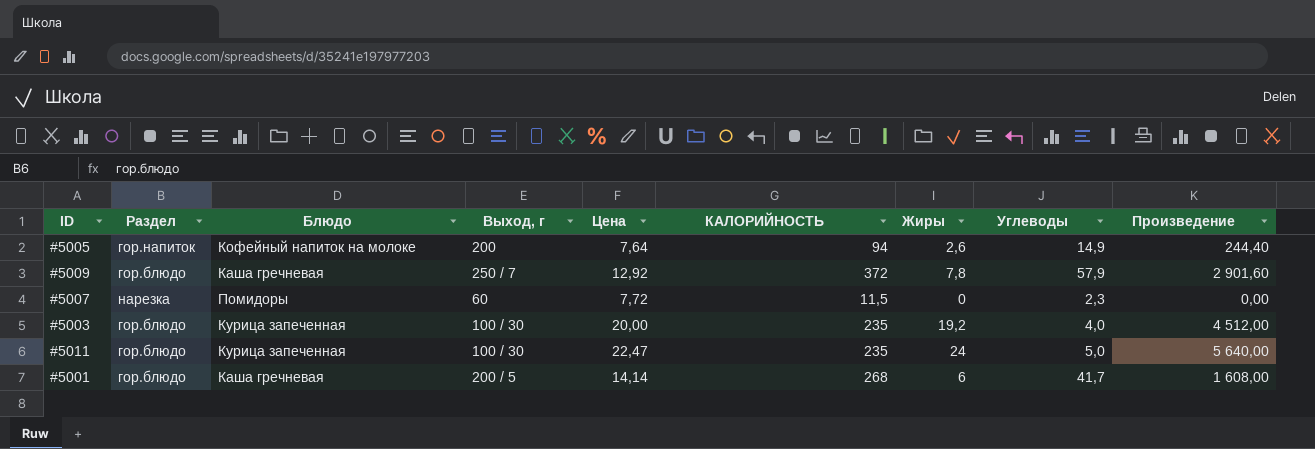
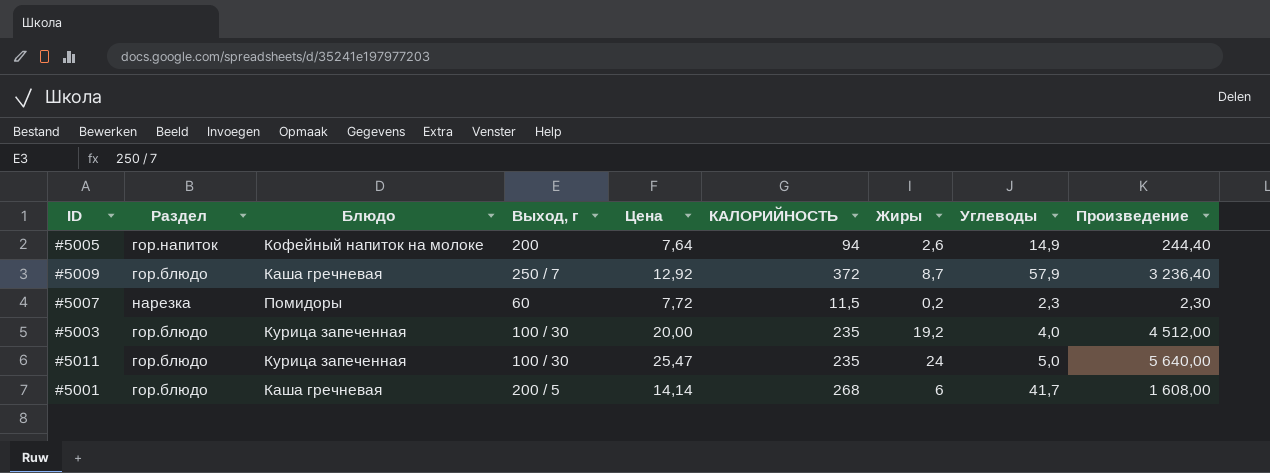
#5009 | Жиры: 7,8 -> 8,7
#5009 | Произведение: 2 901,60 -> 3 236,40
#5007 | Жиры: 0 -> 0,2
#5007 | Произведение: 0,00 -> 2,30
#5011 | Цена: 22,47 -> 25,47

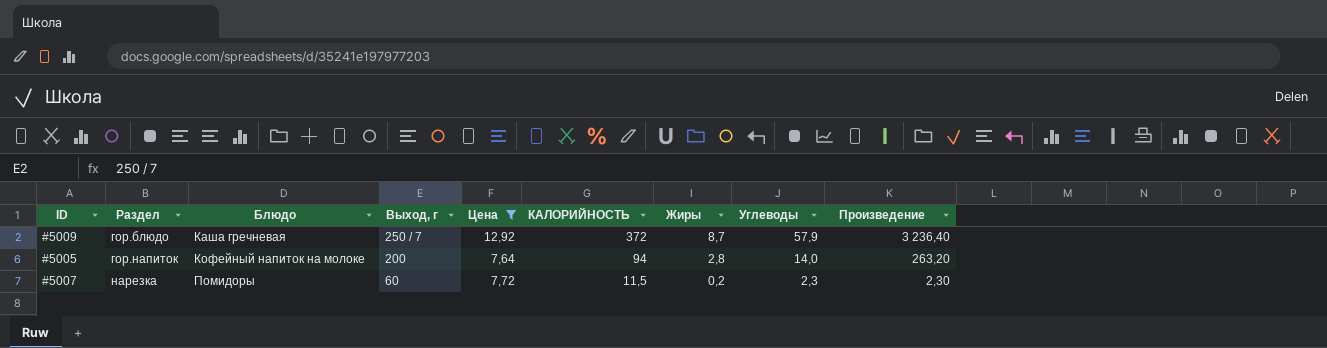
filter: none -> Цена <= 12,92
row order: none -> Раздел ascending
#5005 | Жиры: 2,6 -> 2,8
#5005 | Углеводы: 14,9 -> 14,0
#5005 | Произведение: 244,40 -> 263,20

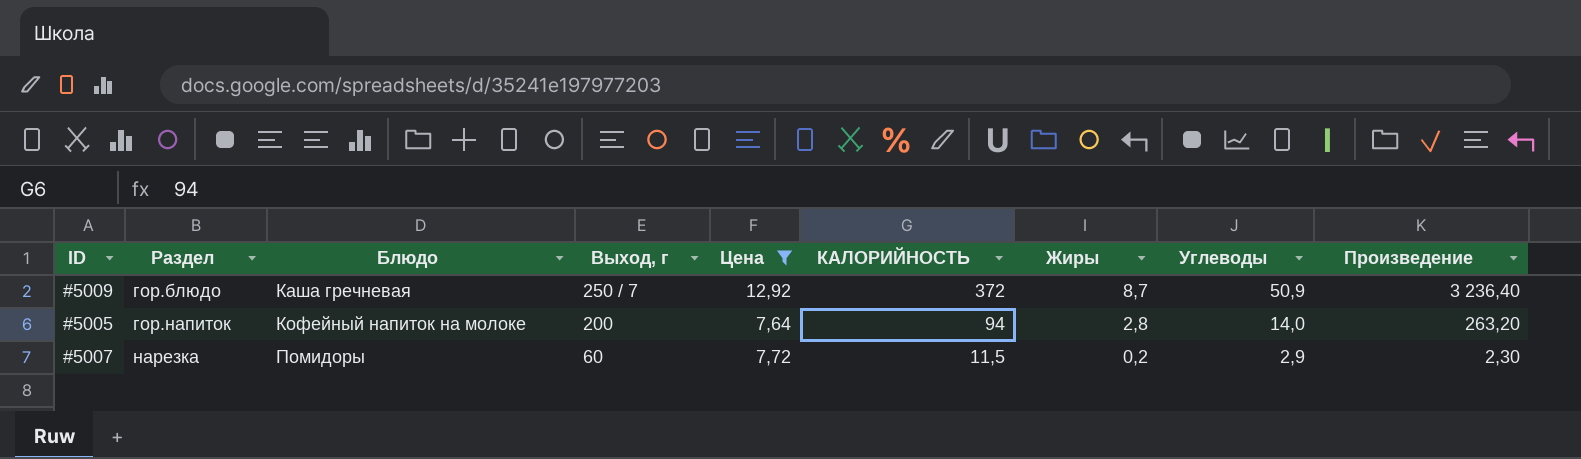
#5009 | Углеводы: 57,9 -> 50,9
#5007 | Углеводы: 2,3 -> 2,9

